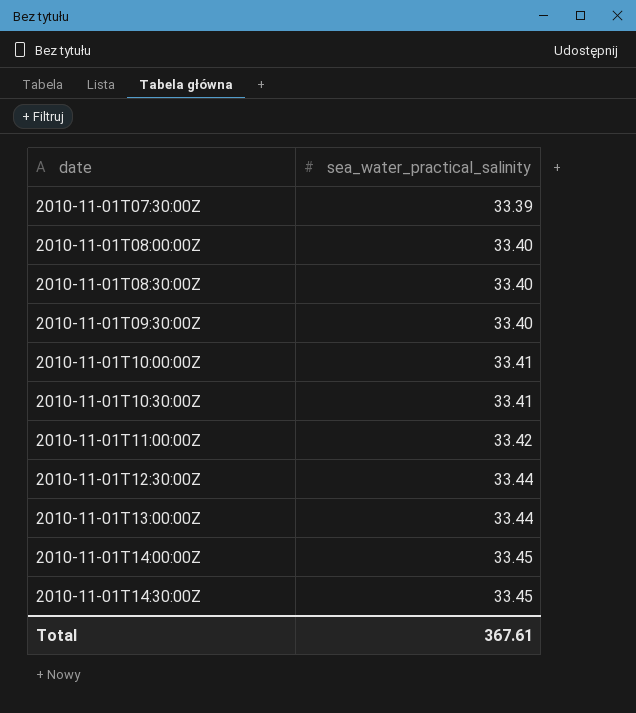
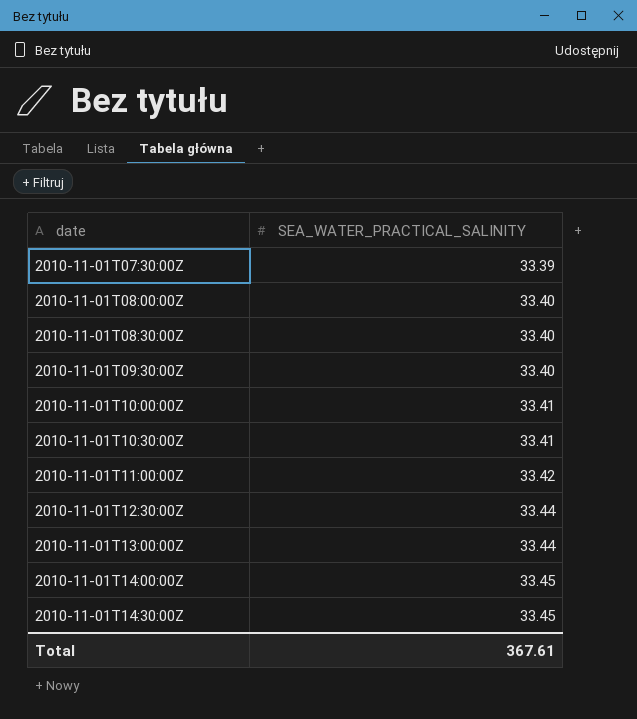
column name: sea_water_practical_salinity -> SEA_WATER_PRACTICAL_SALINITY

